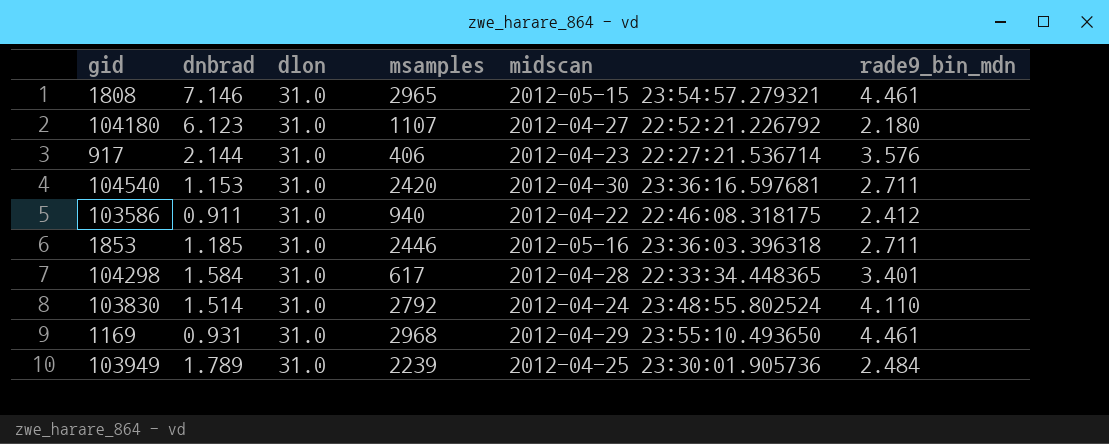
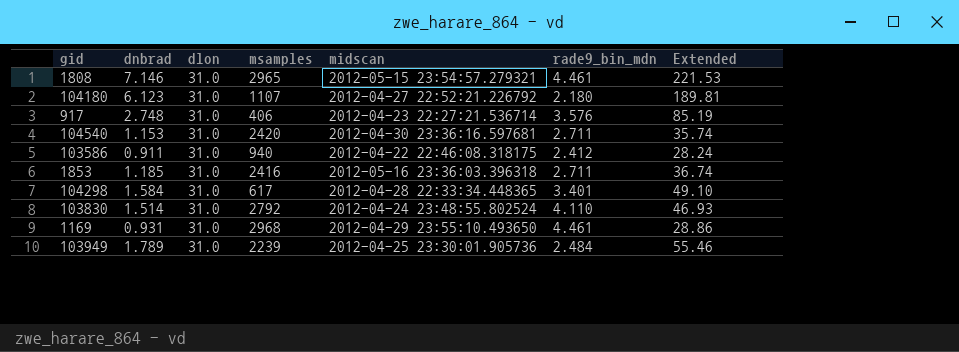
column Extended | formula: none -> [dnbrad] * [dlon]
917 | dnbrad: 2.144 -> 2.748
1853 | msamples: 2446 -> 2416

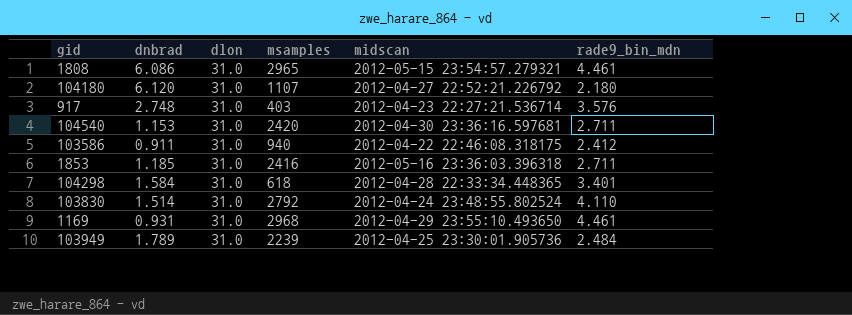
column Extended | formula: [dnbrad] * [dlon] -> none
1808 | dnbrad: 7.146 -> 6.086
104180 | dnbrad: 6.123 -> 6.120
917 | msamples: 406 -> 403
104298 | msamples: 617 -> 618

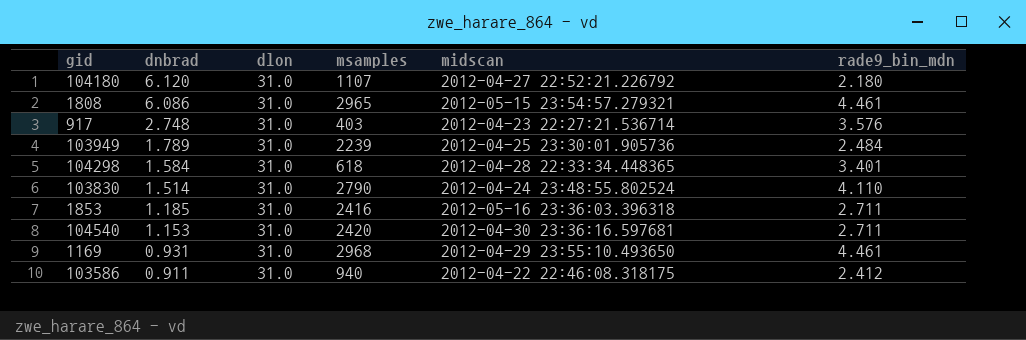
row order: none -> dnbrad descending
103830 | msamples: 2792 -> 2790

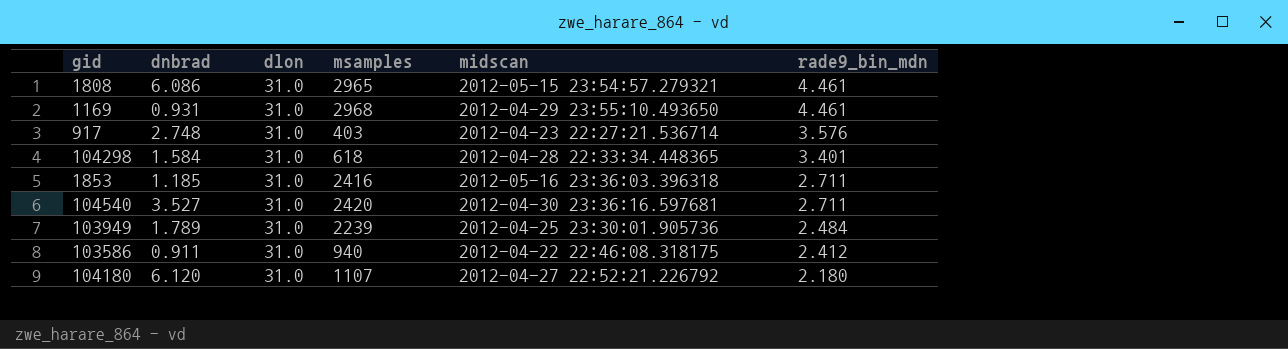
row order: dnbrad descending -> rade9_bin_mdn descending
row 103830: 1.514 | 31.0 | 2790 | 2012-04-24 23:48:55.802524 | 4.110 -> none
104540 | dnbrad: 1.153 -> 3.527

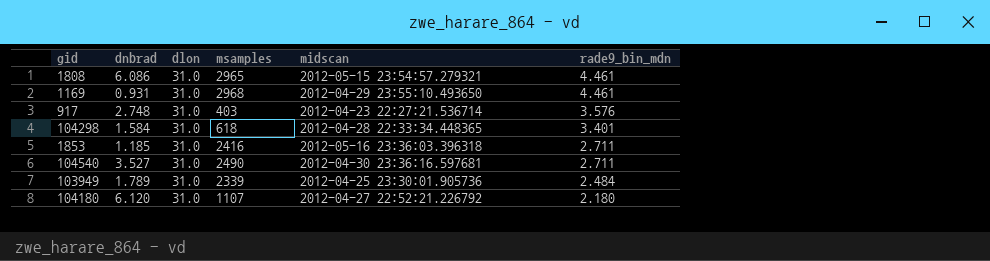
row 103586: 0.911 | 31.0 | 940 | 2012-04-22 22:46:08.318175 | 2.412 -> none
104540 | msamples: 2420 -> 2490
103949 | msamples: 2239 -> 2339

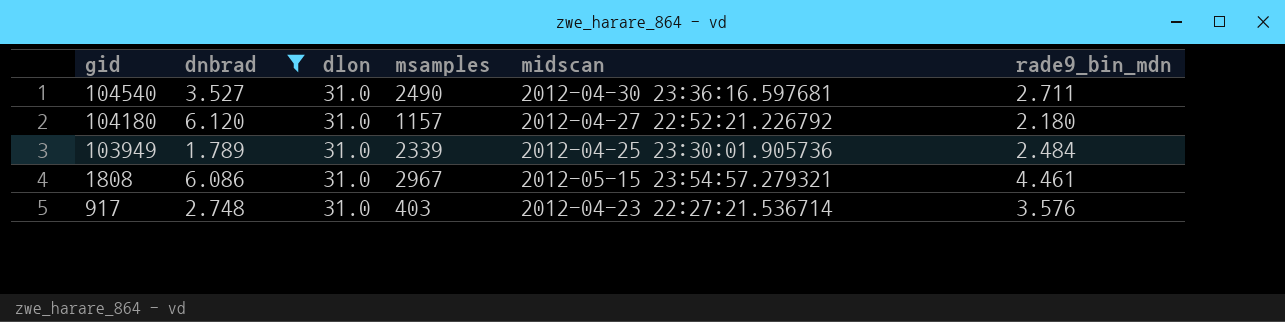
filter: none -> dnbrad >= 1.789
row order: rade9_bin_mdn descending -> gid descending
104180 | msamples: 1107 -> 1157
1808 | msamples: 2965 -> 2967

